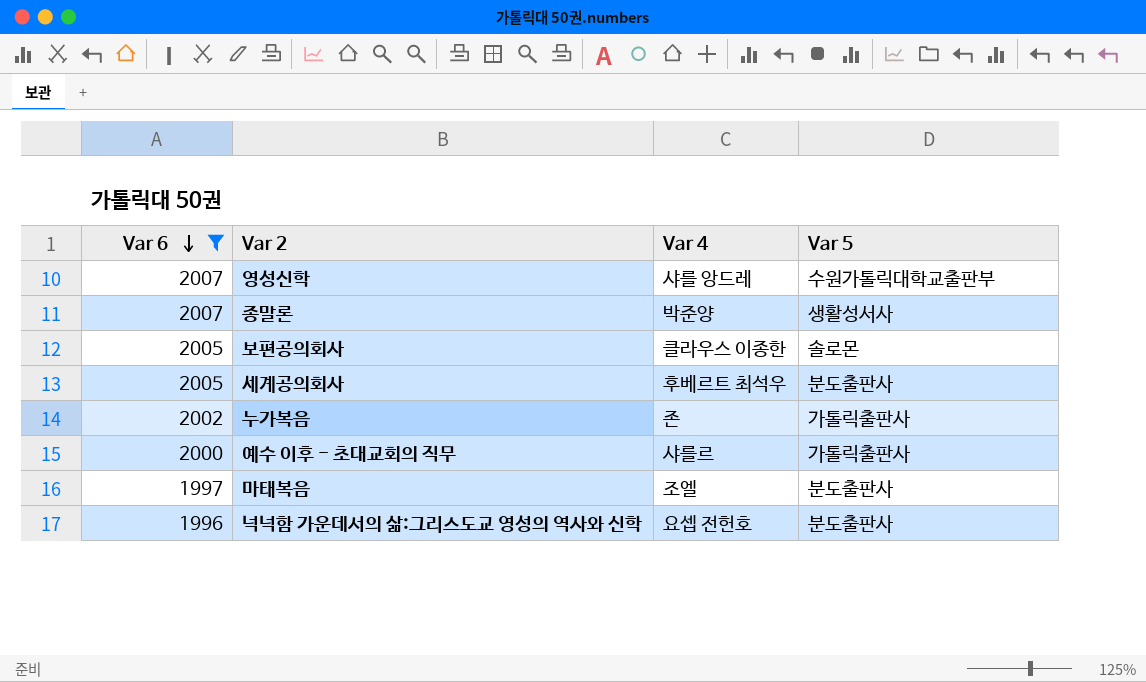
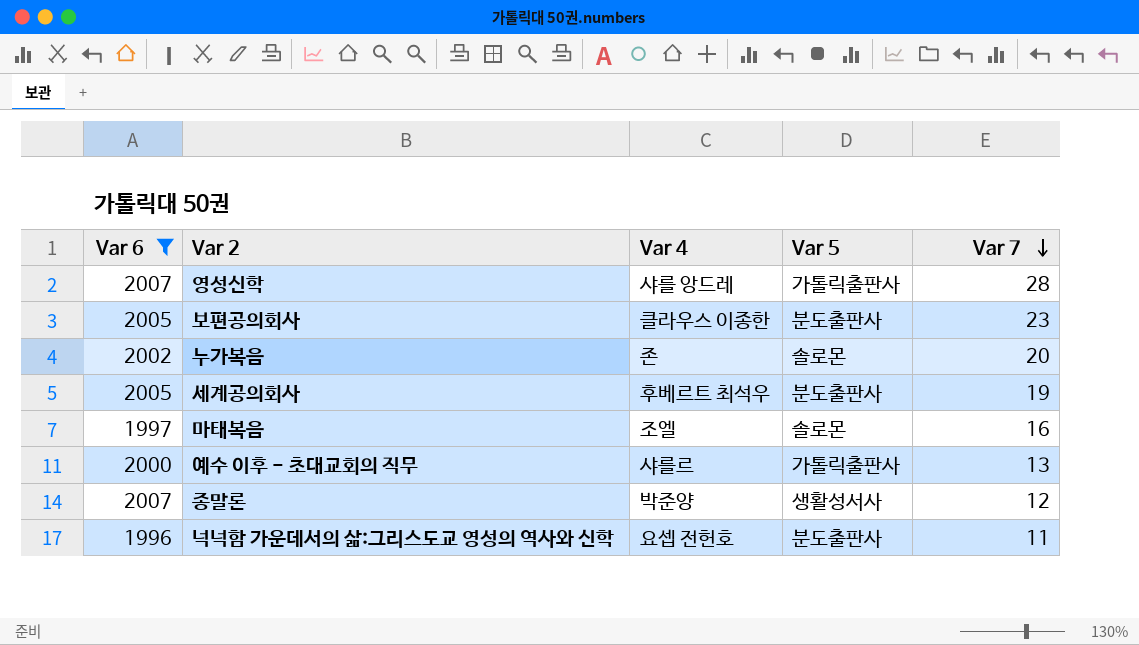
row order: Var 6 descending -> Var 7 descending
column Var 7 | position: none -> 5
영성신학 | Var 5: 수원가톨릭대학교출판부 -> 가톨릭출판사
보편공의회사 | Var 5: 솔로몬 -> 분도출판사
누가복음 | Var 5: 가톨릭출판사 -> 솔로몬
마태복음 | Var 5: 분도출판사 -> 솔로몬

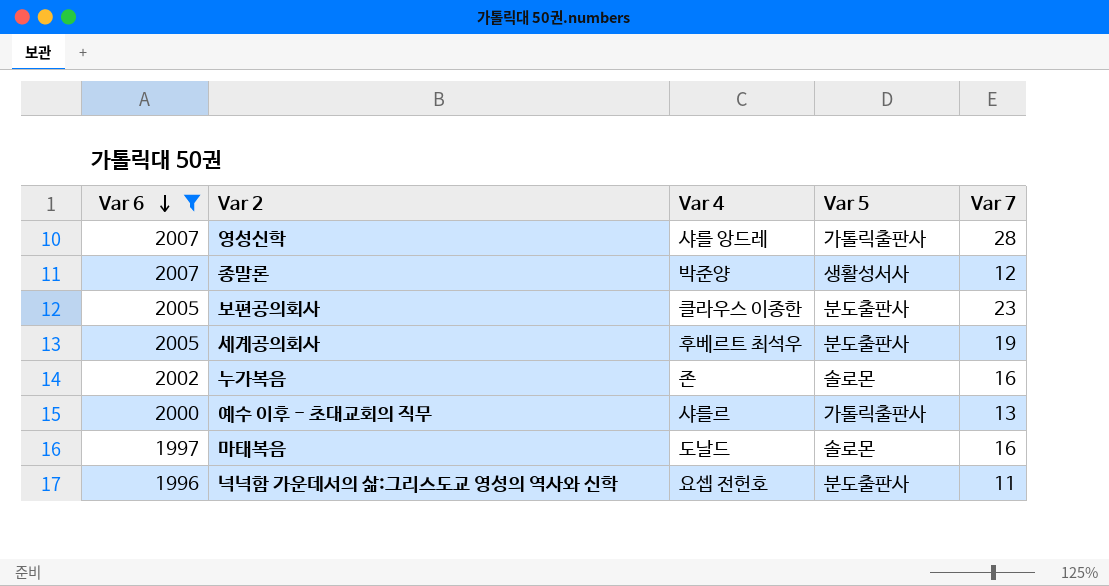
row order: Var 7 descending -> Var 6 descending
누가복음 | Var 7: 20 -> 16
마태복음 | Var 4: 조엘 -> 도날드

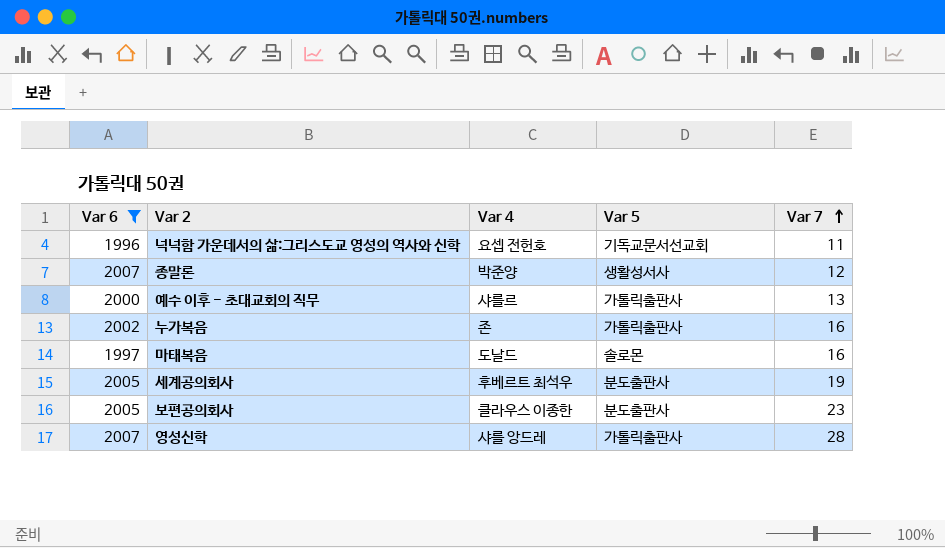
row order: Var 6 descending -> Var 7 ascending
넉넉함 가운데서의 삶:그리스도교 영성의 역사와 신학 | Var 5: 분도출판사 -> 기독교문서선교회
누가복음 | Var 5: 솔로몬 -> 가톨릭출판사

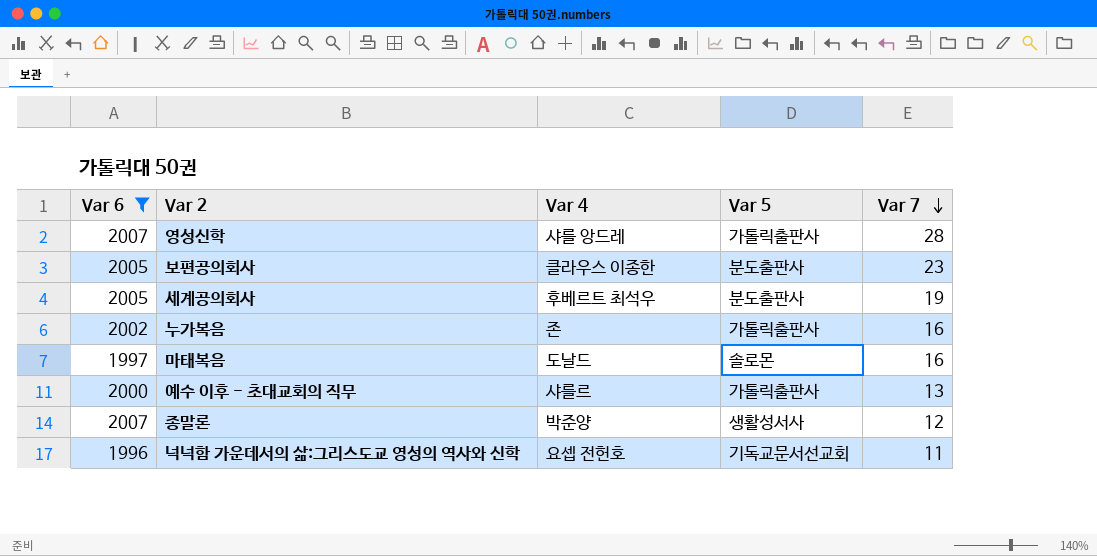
row order: Var 7 ascending -> Var 7 descending

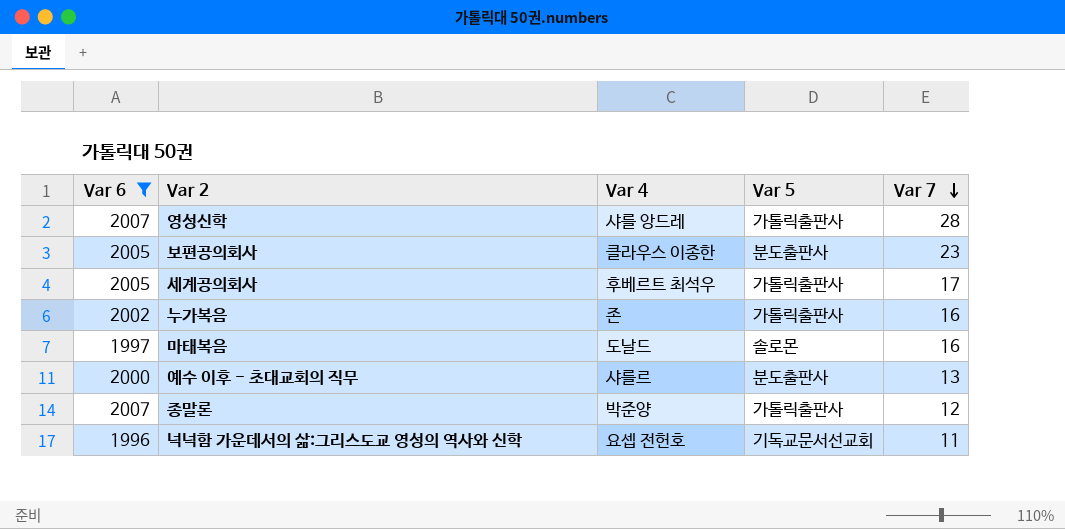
세계공의회사 | Var 5: 분도출판사 -> 가톨릭출판사
세계공의회사 | Var 7: 19 -> 17
예수 이후 - 초대교회의 직무 | Var 5: 가톨릭출판사 -> 분도출판사
종말론 | Var 5: 생활성서사 -> 가톨릭출판사

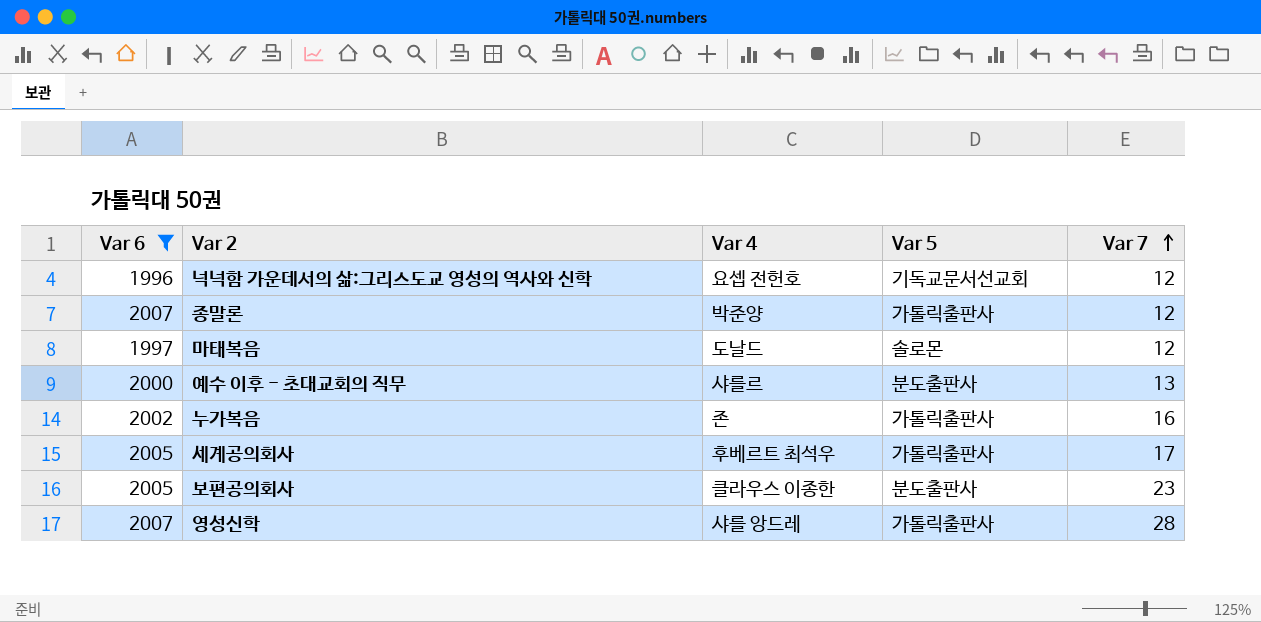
row order: Var 7 descending -> Var 7 ascending
넉넉함 가운데서의 삶:그리스도교 영성의 역사와 신학 | Var 7: 11 -> 12
마태복음 | Var 7: 16 -> 12

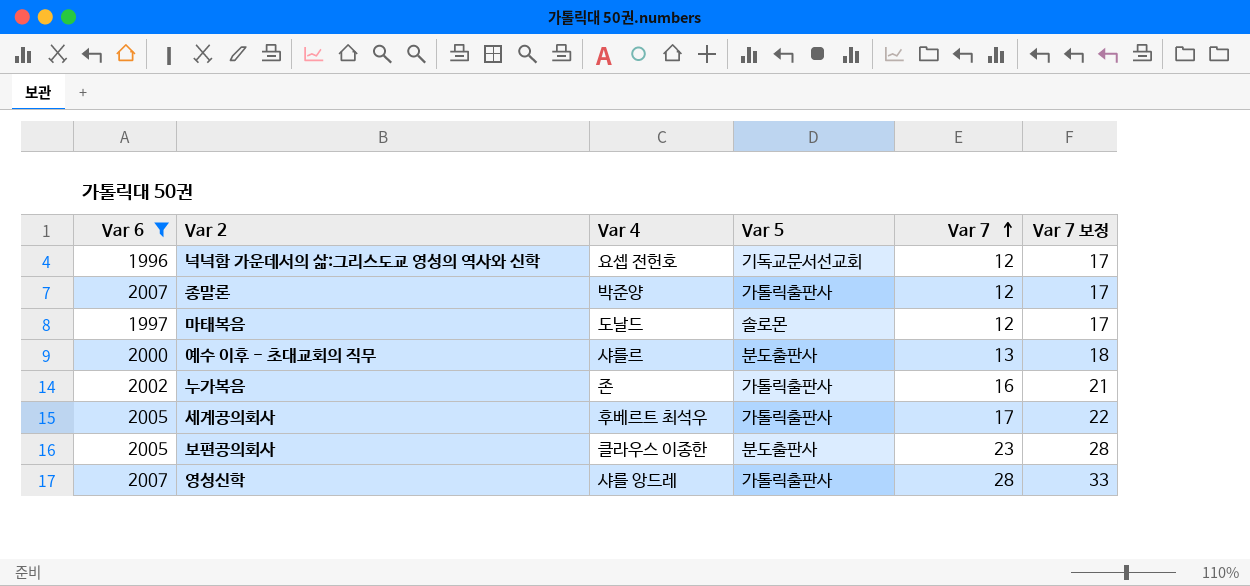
column Var 7 보정 | formula: none -> [Var 7] + 5

